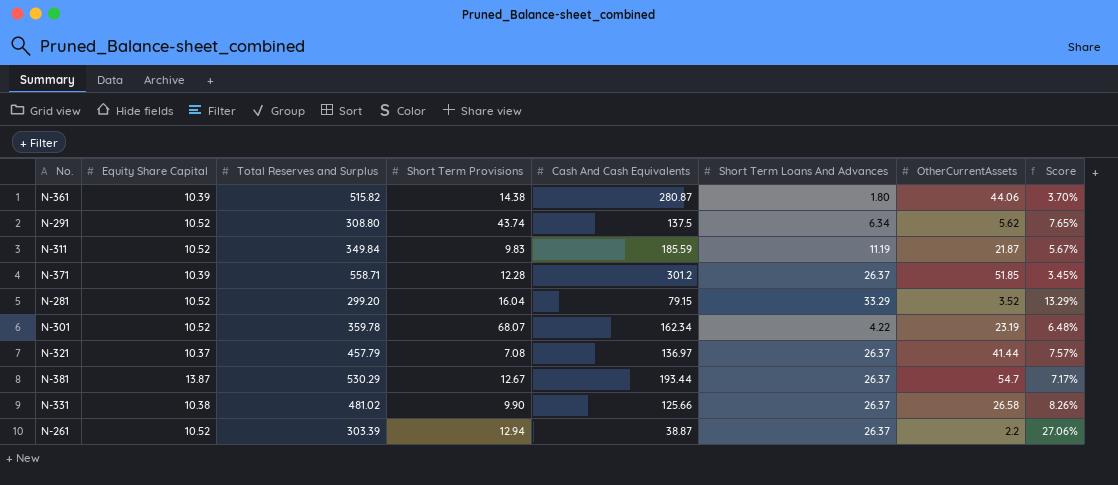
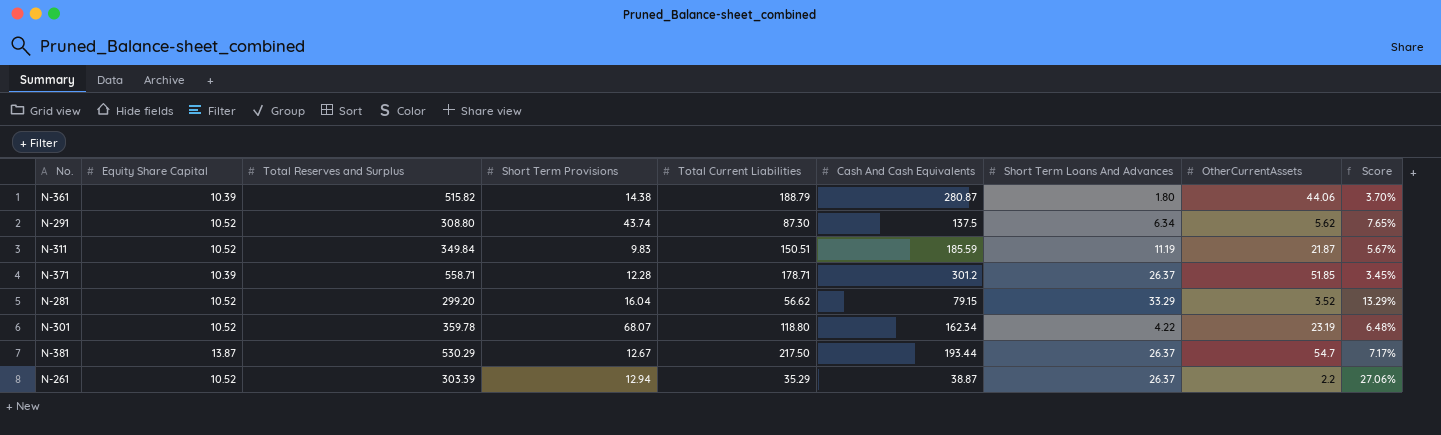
column Total Current Liabilities | position: none -> 5
row N-321: 10.37 | 457.79 | 7.08 | 136.97 | 26.37 | 41.44 | 7.57% -> none
row N-331: 10.38 | 481.02 | 9.90 | 125.66 | 26.37 | 26.58 | 8.26% -> none

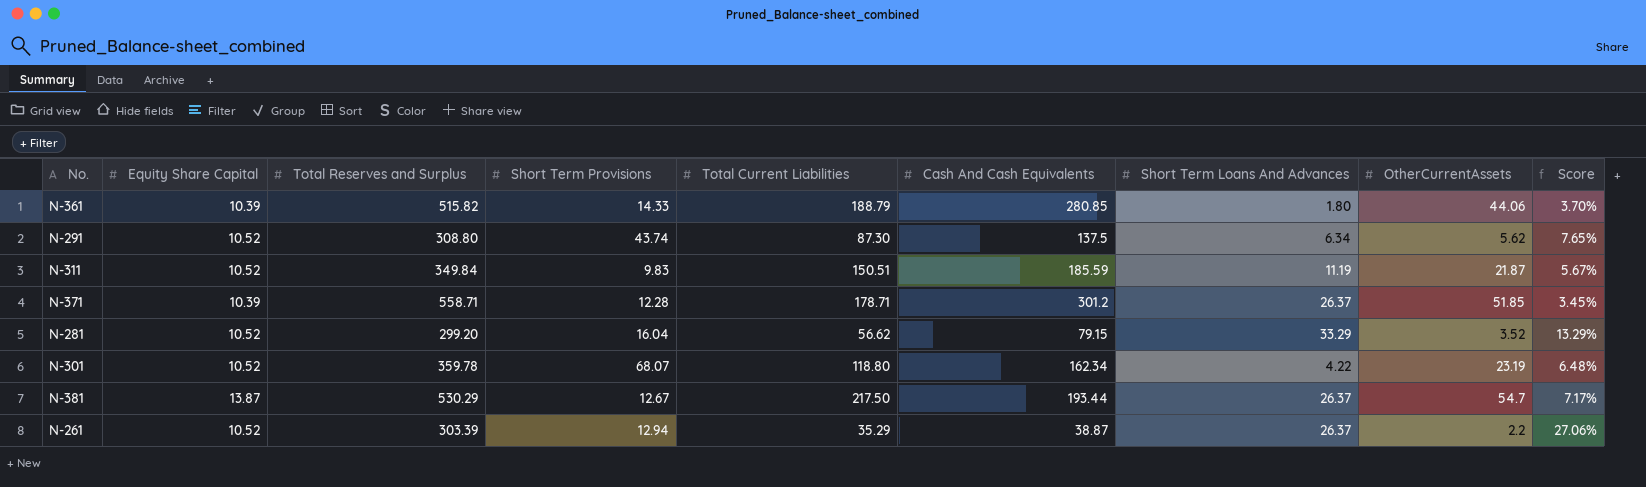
N-361 | Short Term Provisions: 14.38 -> 14.33
N-361 | Cash And Cash Equivalents: 280.87 -> 280.85

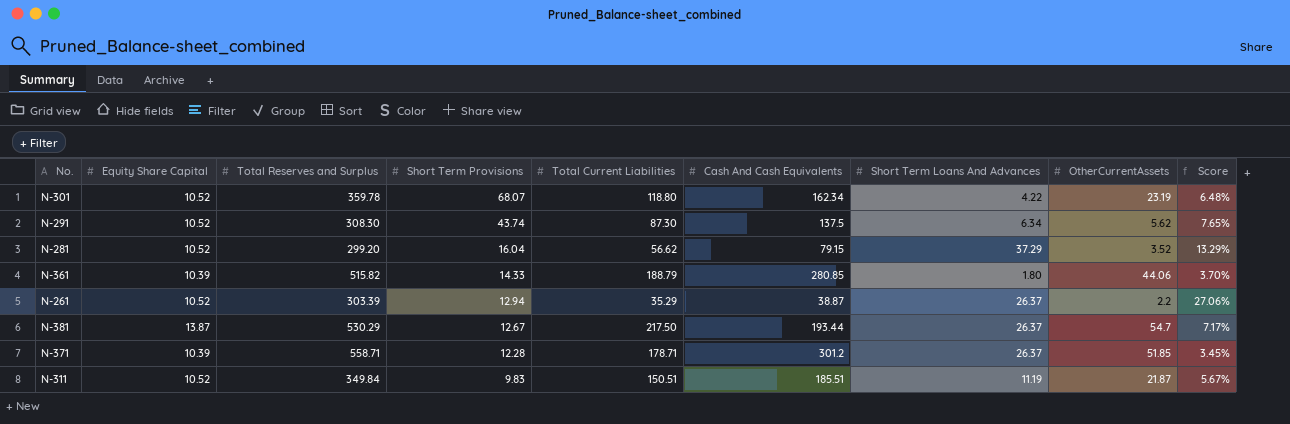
row order: none -> Short Term Provisions descending
N-291 | Total Reserves and Surplus: 308.80 -> 308.30
N-281 | Short Term Loans And Advances: 33.29 -> 37.29
N-311 | Cash And Cash Equivalents: 185.59 -> 185.51

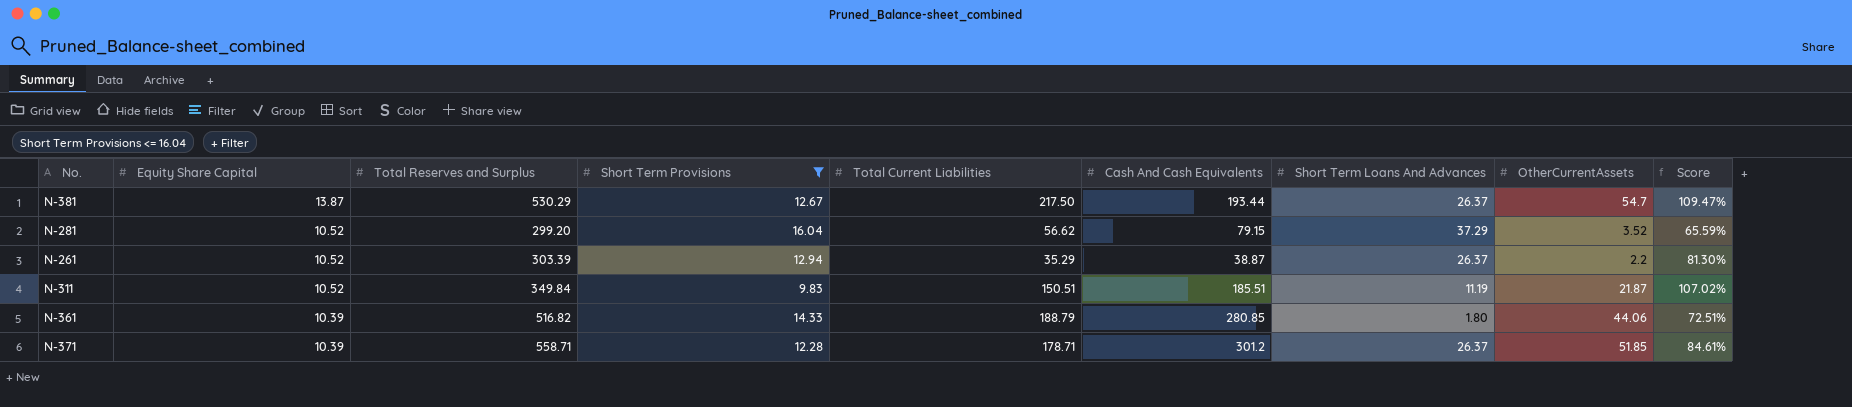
filter: none -> Short Term Provisions <= 16.04
row order: Short Term Provisions descending -> Equity Share Capital descending
column Score | formula: [Equity Share Capital] / [Cash And Cash Equivalents] -> [Equity Share Capital] / [Short Term Provisions]
N-361 | Total Reserves and Surplus: 515.82 -> 516.82

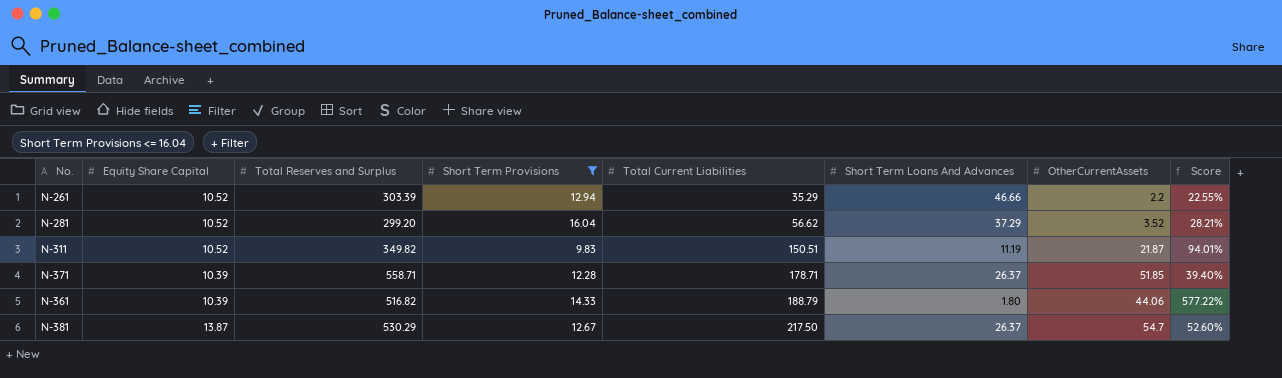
row order: Equity Share Capital descending -> Total Current Liabilities ascending
column Cash And Cash Equivalents | position: 6 -> none
column Score | formula: [Equity Share Capital] / [Short Term Provisions] -> [Equity Share Capital] / [Short Term Loans And Advances]
N-261 | Short Term Loans And Advances: 26.37 -> 46.66
N-311 | Total Reserves and Surplus: 349.84 -> 349.82

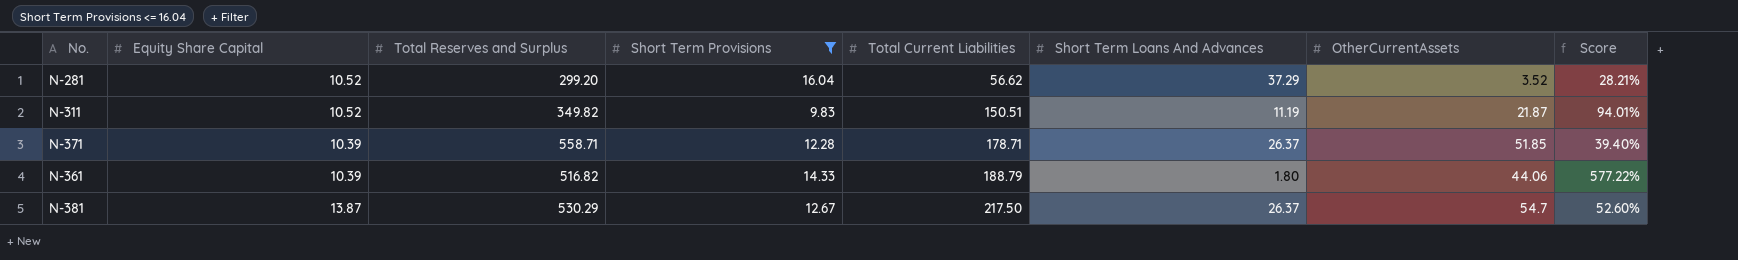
row N-261: 10.52 | 303.39 | 12.94 | 35.29 | 46.66 | 2.2 | 22.55% -> none

